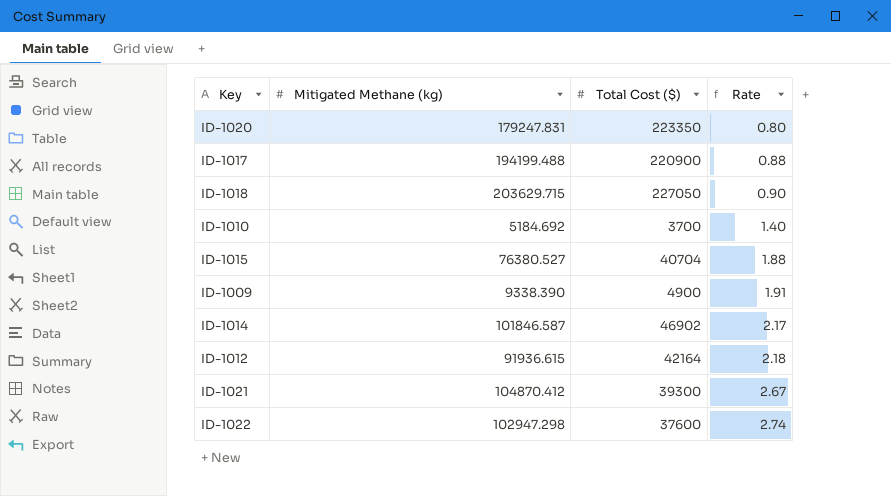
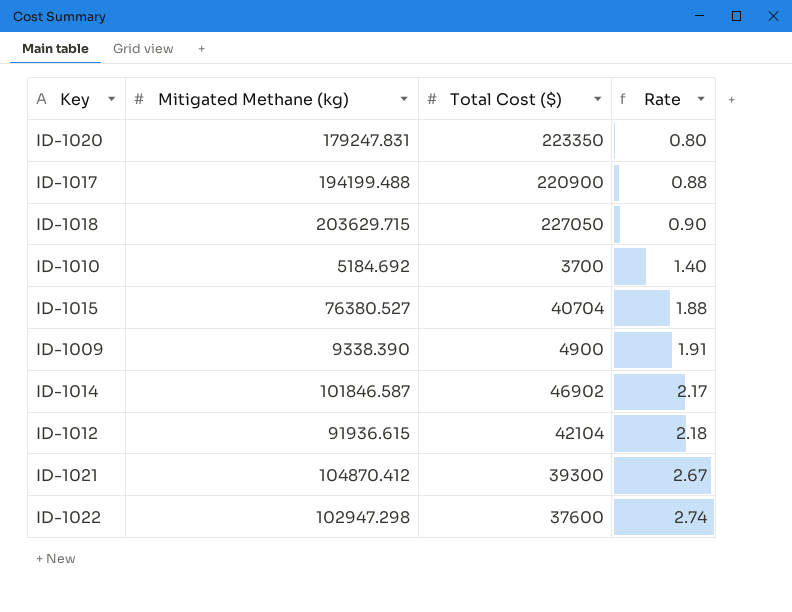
ID-1012 | Total Cost ($): 42164 -> 42104

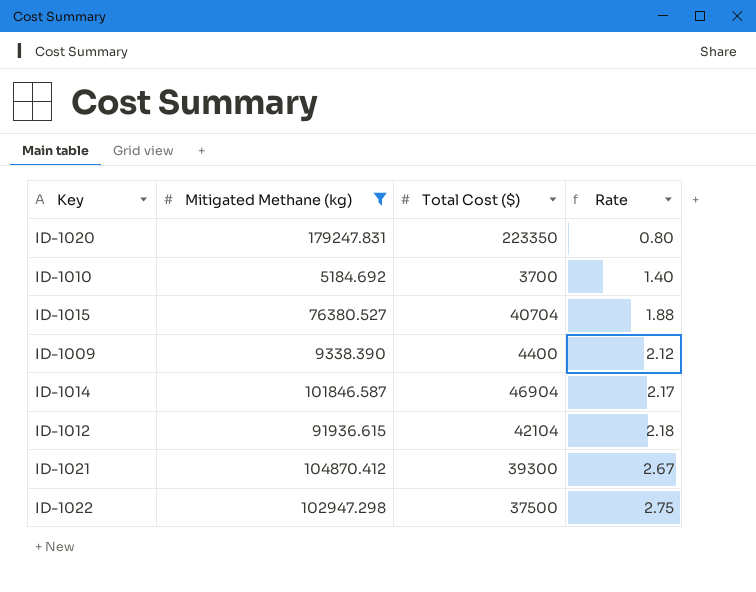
filter: none -> Mitigated Methane (kg) <= 179247.831
ID-1009 | Total Cost ($): 4900 -> 4400
ID-1009 | Rate: 1.91 -> 2.12
ID-1014 | Total Cost ($): 46902 -> 46904
ID-1022 | Total Cost ($): 37600 -> 37500
ID-1022 | Rate: 2.74 -> 2.75

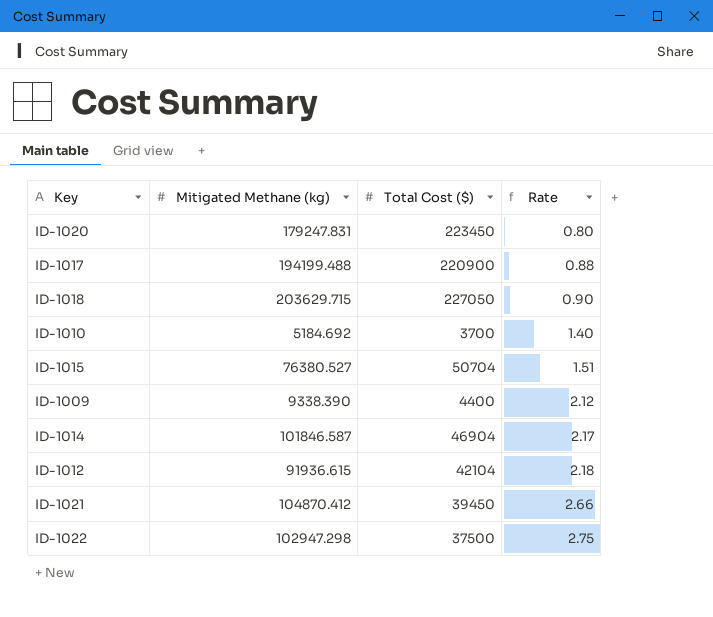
filter: Mitigated Methane (kg) <= 179247.831 -> none
ID-1020 | Total Cost ($): 223350 -> 223450
ID-1015 | Total Cost ($): 40704 -> 50704
ID-1015 | Rate: 1.88 -> 1.51
ID-1021 | Total Cost ($): 39300 -> 39450
ID-1021 | Rate: 2.67 -> 2.66

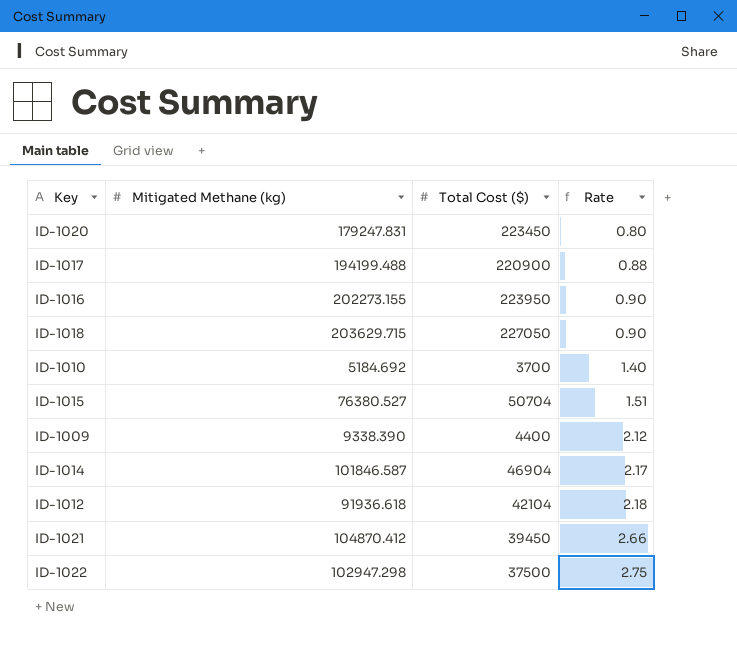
row ID-1016: none -> 202273.155 | 223950 | 0.90
ID-1012 | Mitigated Methane (kg): 91936.615 -> 91936.618

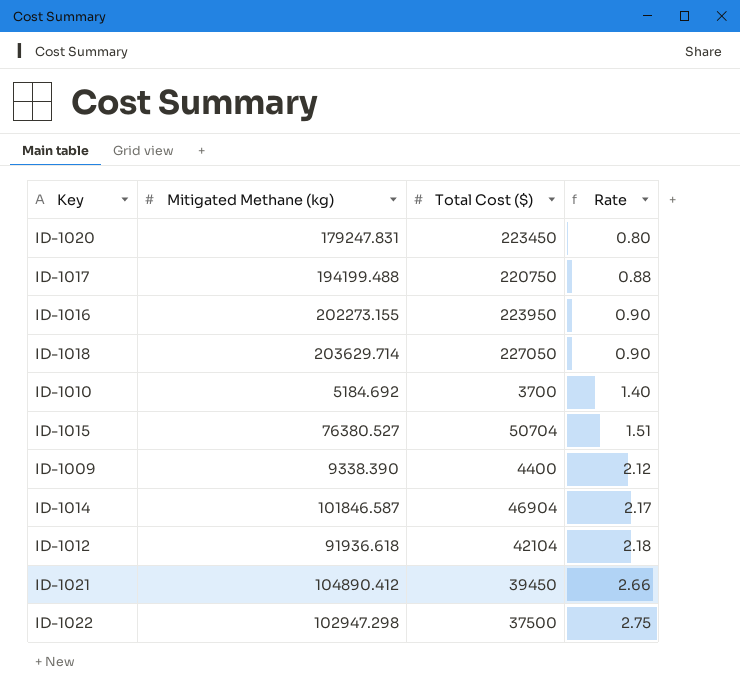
ID-1017 | Total Cost ($): 220900 -> 220750
ID-1018 | Mitigated Methane (kg): 203629.715 -> 203629.714
ID-1021 | Mitigated Methane (kg): 104870.412 -> 104890.412

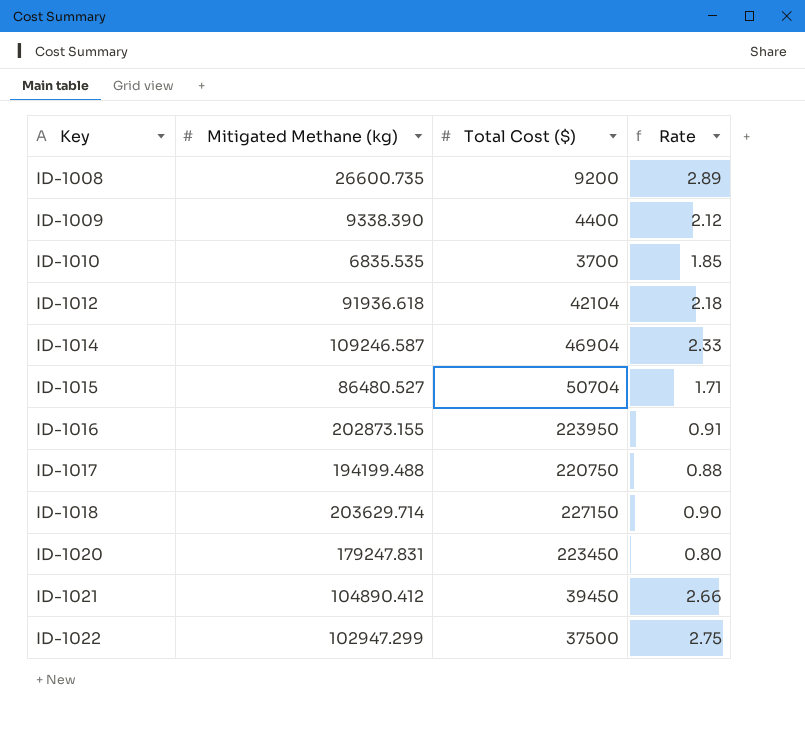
row order: Rate ascending -> Key ascending
row ID-1008: none -> 26600.735 | 9200 | 2.89
ID-1010 | Mitigated Methane (kg): 5184.692 -> 6835.535
ID-1010 | Rate: 1.40 -> 1.85
ID-1014 | Mitigated Methane (kg): 101846.587 -> 109246.587
ID-1014 | Rate: 2.17 -> 2.33
ID-1015 | Mitigated Methane (kg): 76380.527 -> 86480.527
ID-1015 | Rate: 1.51 -> 1.71
ID-1016 | Mitigated Methane (kg): 202273.155 -> 202873.155
ID-1016 | Rate: 0.90 -> 0.91
ID-1018 | Total Cost ($): 227050 -> 227150
ID-1022 | Mitigated Methane (kg): 102947.298 -> 102947.299

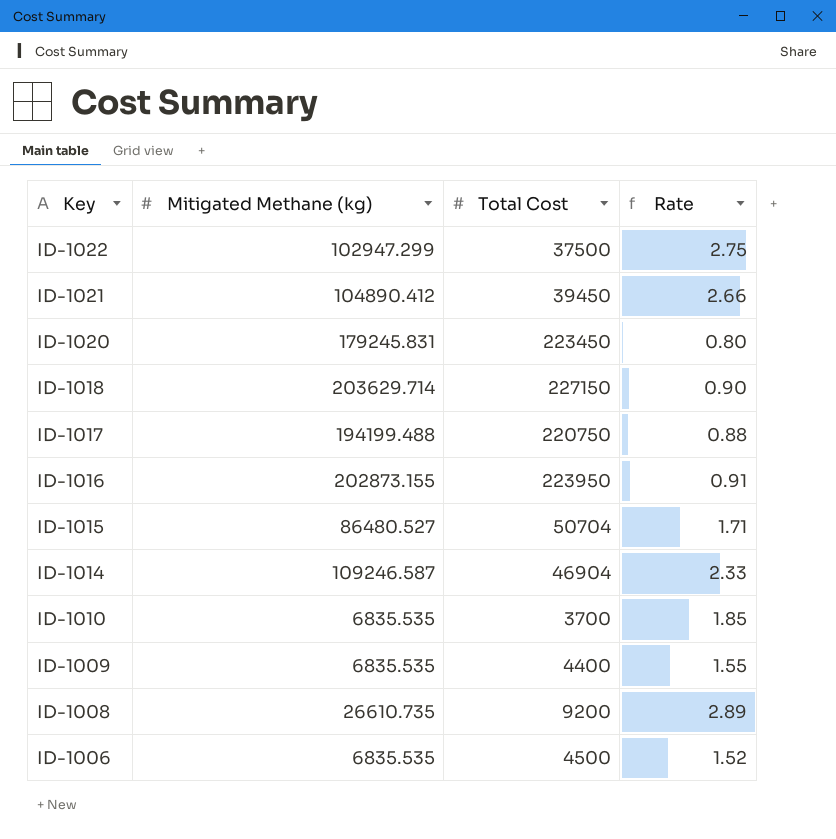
row order: Key ascending -> Key descending
column name: Total Cost ($) -> Total Cost
row ID-1012: 91936.618 | 42104 | 2.18 -> none
ID-1020 | Mitigated Methane (kg): 179247.831 -> 179245.831
ID-1009 | Mitigated Methane (kg): 9338.390 -> 6835.535
ID-1009 | Rate: 2.12 -> 1.55
ID-1008 | Mitigated Methane (kg): 26600.735 -> 26610.735
row ID-1006: none -> 6835.535 | 4500 | 1.52

